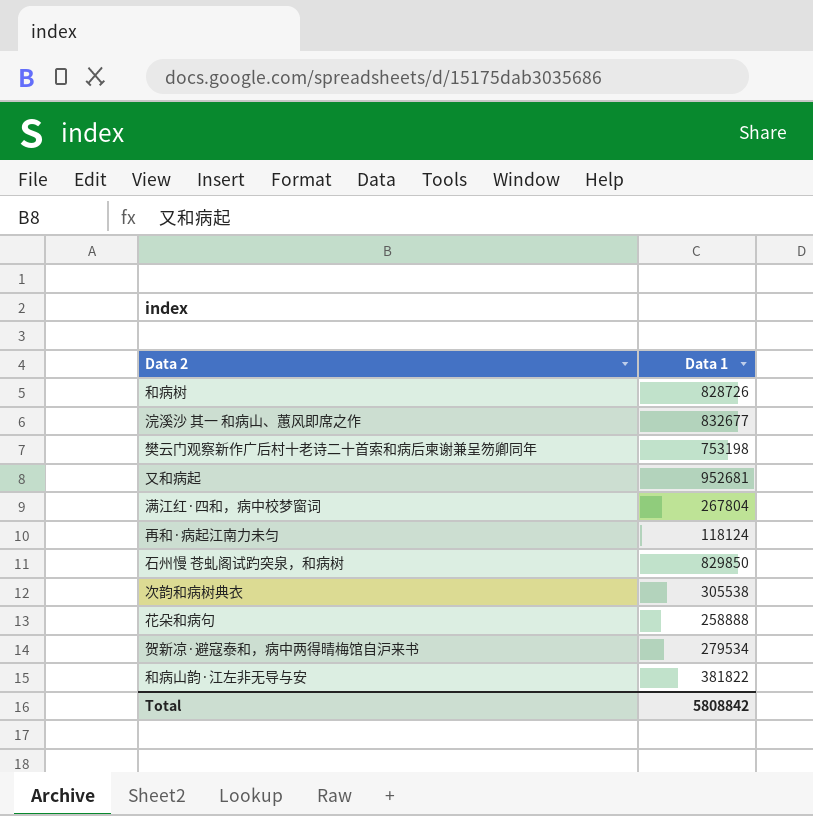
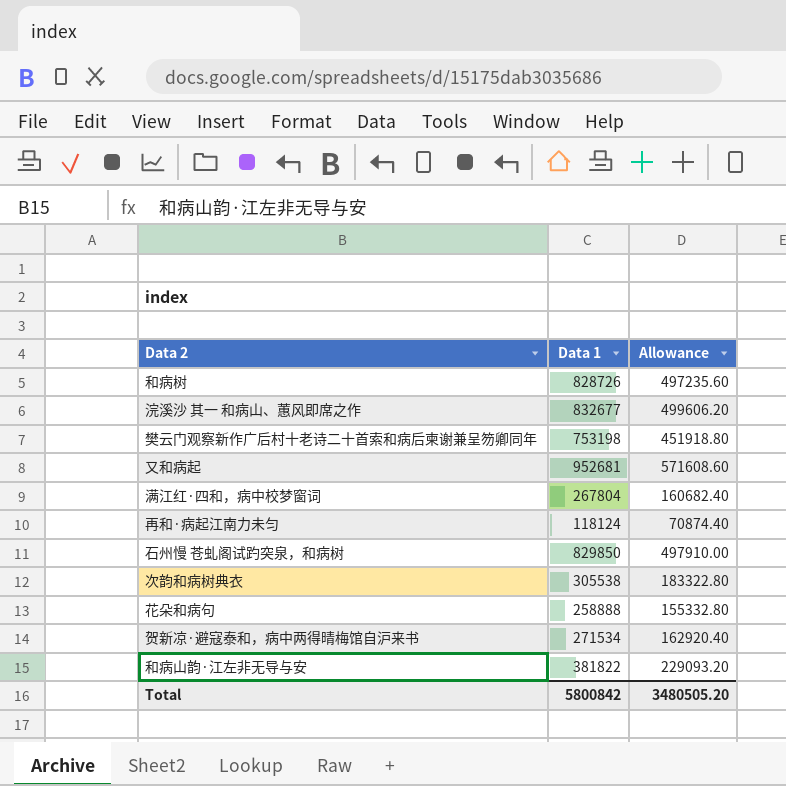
column Allowance | formula: none -> [Data 1] * 0.6
贺新凉·避寇泰和，病中两得晴梅馆自沪来书 | Data 1: 279534 -> 271534
Total | Data 1: 5808842 -> 5800842

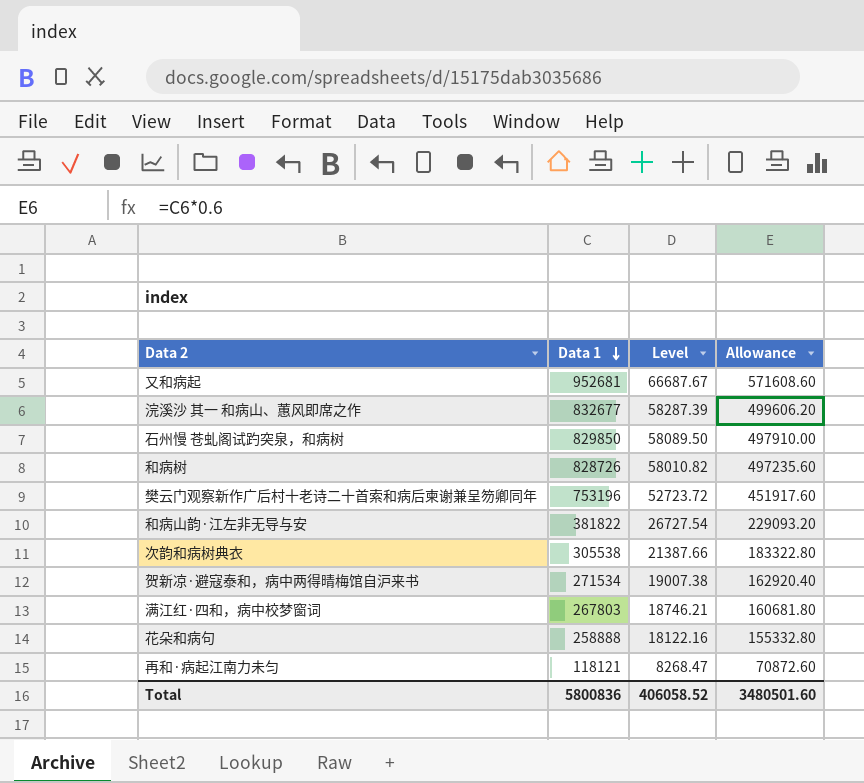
row order: none -> Data 1 descending
column Level | formula: none -> [Data 1] * 0.07
樊云门观察新作广后村十老诗二十首索和病后柬谢兼呈笏卿同年 | Data 1: 753198 -> 753196
樊云门观察新作广后村十老诗二十首索和病后柬谢兼呈笏卿同年 | Allowance: 451918.80 -> 451917.60
满江红·四和，病中校梦窗词 | Data 1: 267804 -> 267803
满江红·四和，病中校梦窗词 | Allowance: 160682.40 -> 160681.80
再和·病起江南力未匀 | Data 1: 118124 -> 118121
再和·病起江南力未匀 | Allowance: 70874.40 -> 70872.60
Total | Data 1: 5800842 -> 5800836
Total | Allowance: 3480505.20 -> 3480501.60

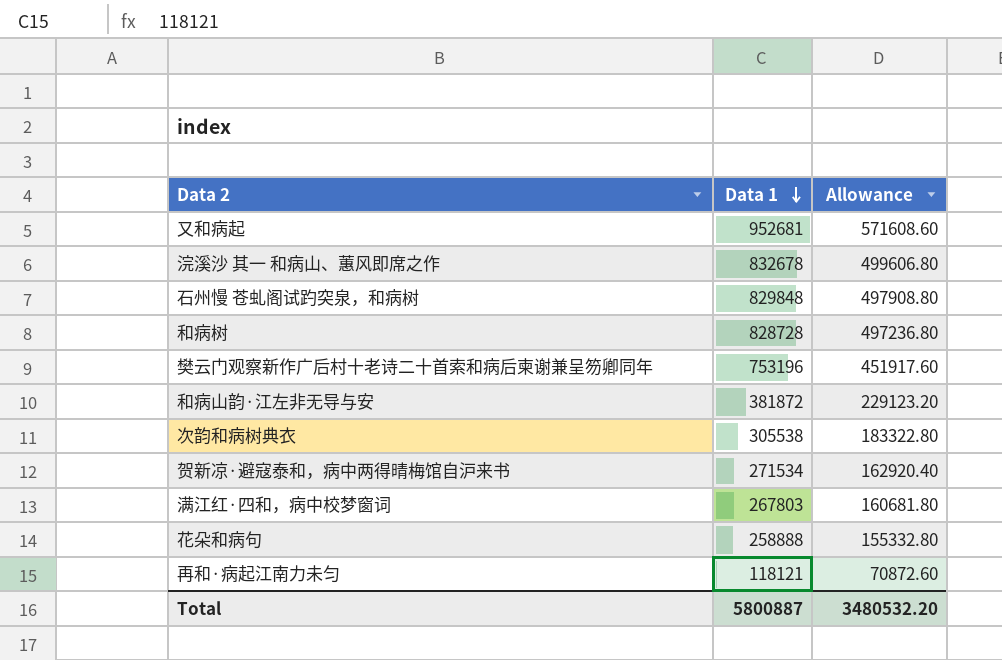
column Level | formula: [Data 1] * 0.07 -> none
浣溪沙 其一 和病山、蕙风即席之作 | Data 1: 832677 -> 832678
浣溪沙 其一 和病山、蕙风即席之作 | Allowance: 499606.20 -> 499606.80
石州慢 苍虬阁试趵突泉，和病树 | Data 1: 829850 -> 829848
石州慢 苍虬阁试趵突泉，和病树 | Allowance: 497910.00 -> 497908.80
和病树 | Data 1: 828726 -> 828728
和病树 | Allowance: 497235.60 -> 497236.80
和病山韵·江左非无导与安 | Data 1: 381822 -> 381872
和病山韵·江左非无导与安 | Allowance: 229093.20 -> 229123.20
Total | Data 1: 5800836 -> 5800887
Total | Allowance: 3480501.60 -> 3480532.20

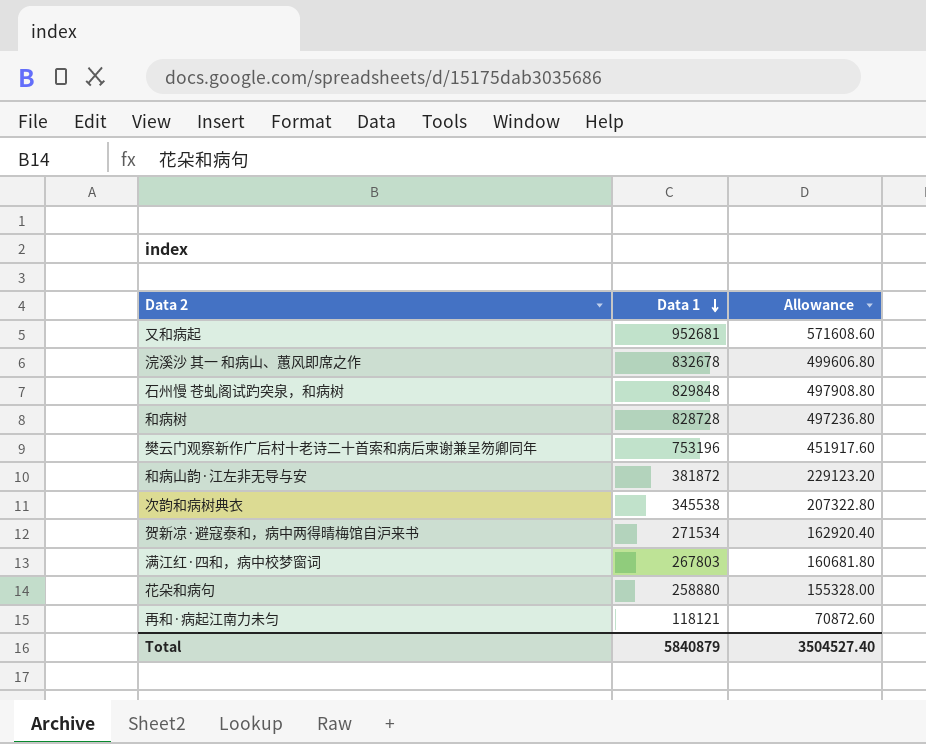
次韵和病树典衣 | Data 1: 305538 -> 345538
次韵和病树典衣 | Allowance: 183322.80 -> 207322.80
花朵和病句 | Data 1: 258888 -> 258880
花朵和病句 | Allowance: 155332.80 -> 155328.00
Total | Data 1: 5800887 -> 5840879
Total | Allowance: 3480532.20 -> 3504527.40

